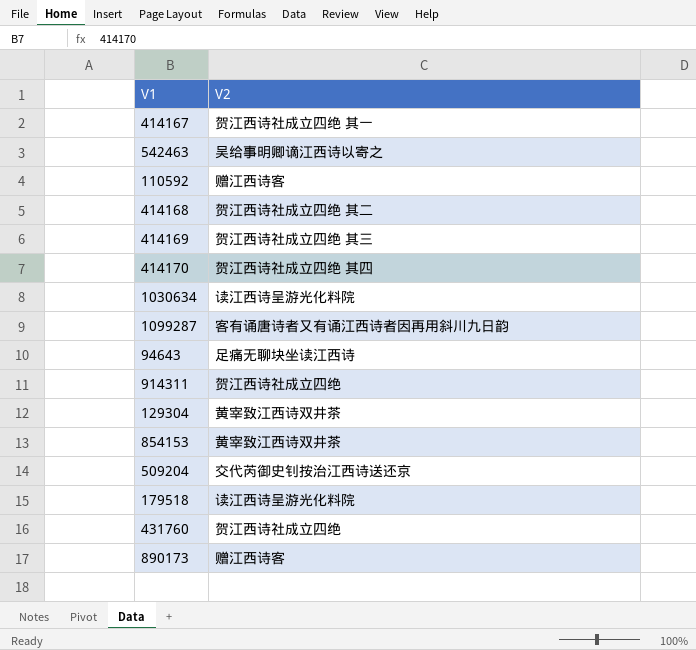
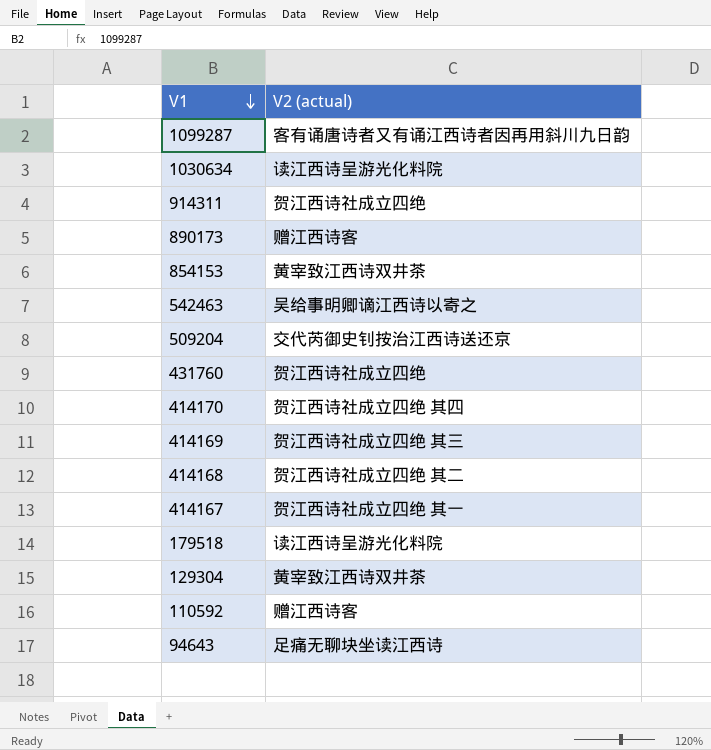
row order: none -> V1 descending
column name: V2 -> V2 (actual)

